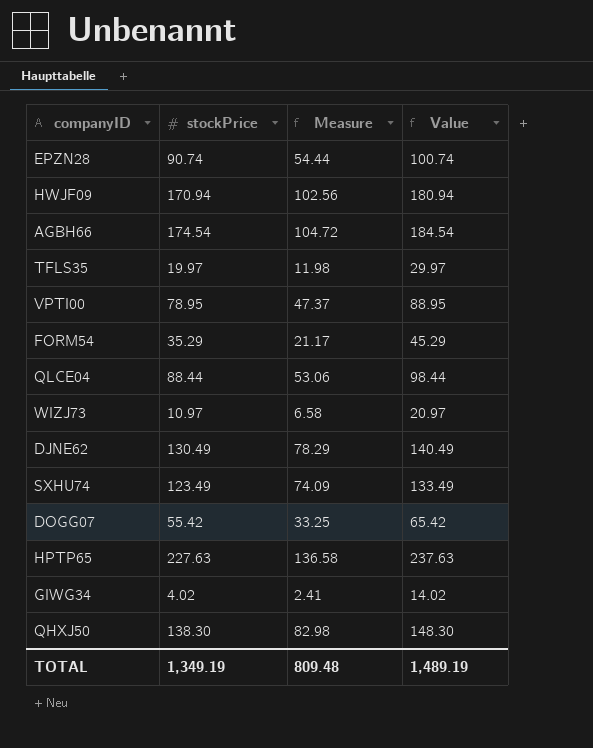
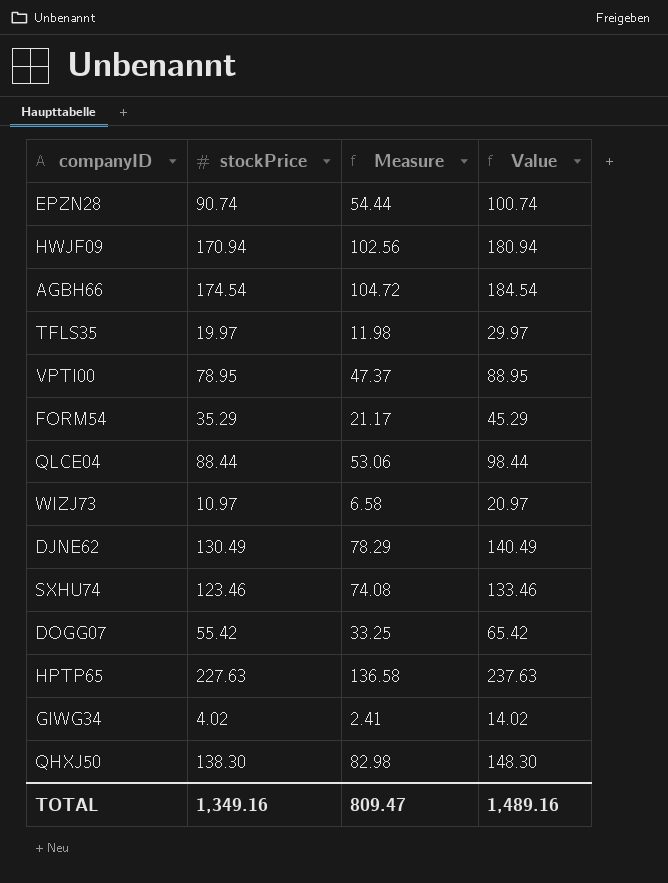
SXHU74 | stockPrice: 123.49 -> 123.46
SXHU74 | Measure: 74.09 -> 74.08
SXHU74 | Value: 133.49 -> 133.46
TOTAL | stockPrice: 1,349.19 -> 1,349.16
TOTAL | Measure: 809.48 -> 809.47
TOTAL | Value: 1,489.19 -> 1,489.16

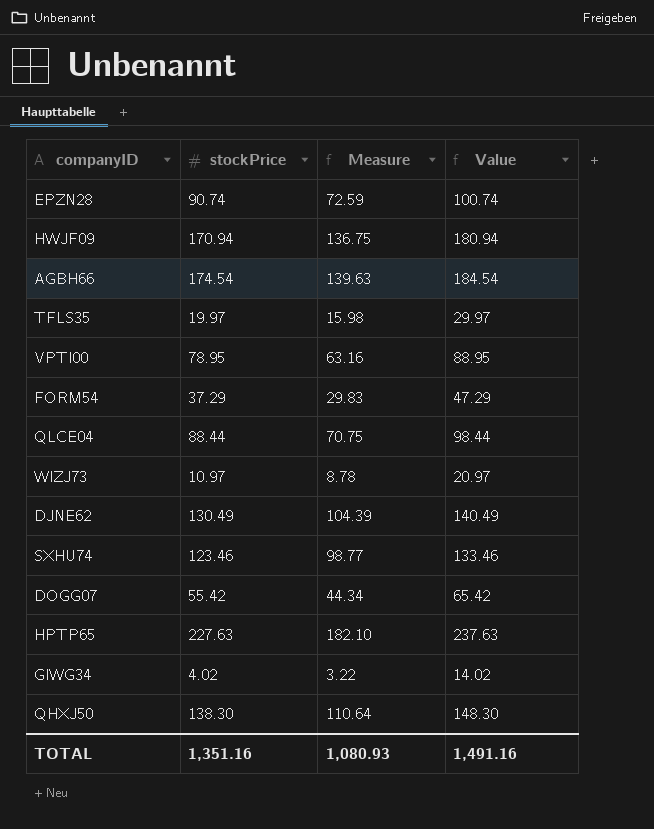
column Measure | formula: [stockPrice] * 0.6 -> [stockPrice] * 0.8
FORM54 | stockPrice: 35.29 -> 37.29
FORM54 | Value: 45.29 -> 47.29
TOTAL | stockPrice: 1,349.16 -> 1,351.16
TOTAL | Measure: 809.47 -> 1,080.93
TOTAL | Value: 1,489.16 -> 1,491.16

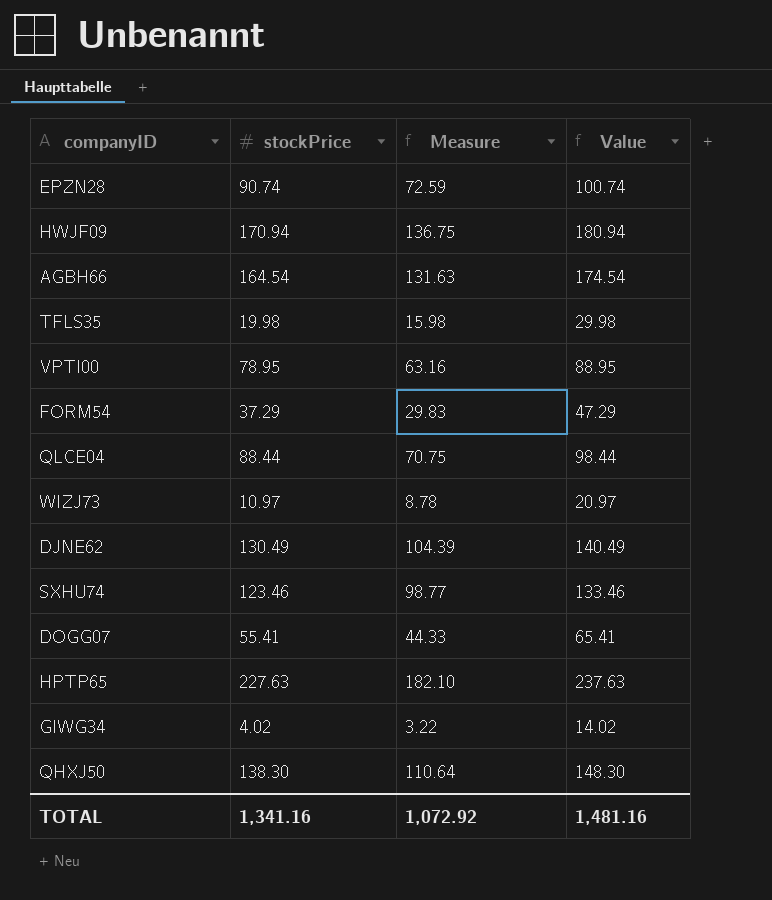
AGBH66 | stockPrice: 174.54 -> 164.54
AGBH66 | Measure: 139.63 -> 131.63
AGBH66 | Value: 184.54 -> 174.54
TFLS35 | stockPrice: 19.97 -> 19.98
TFLS35 | Value: 29.97 -> 29.98
DOGG07 | stockPrice: 55.42 -> 55.41
DOGG07 | Measure: 44.34 -> 44.33
DOGG07 | Value: 65.42 -> 65.41
TOTAL | stockPrice: 1,351.16 -> 1,341.16
TOTAL | Measure: 1,080.93 -> 1,072.92
TOTAL | Value: 1,491.16 -> 1,481.16

